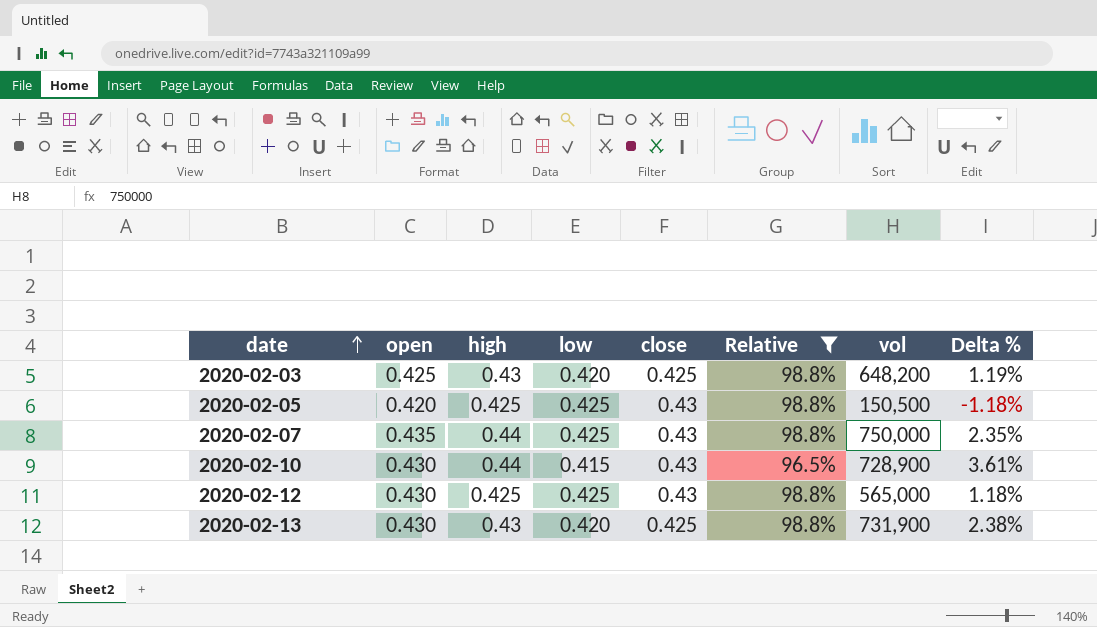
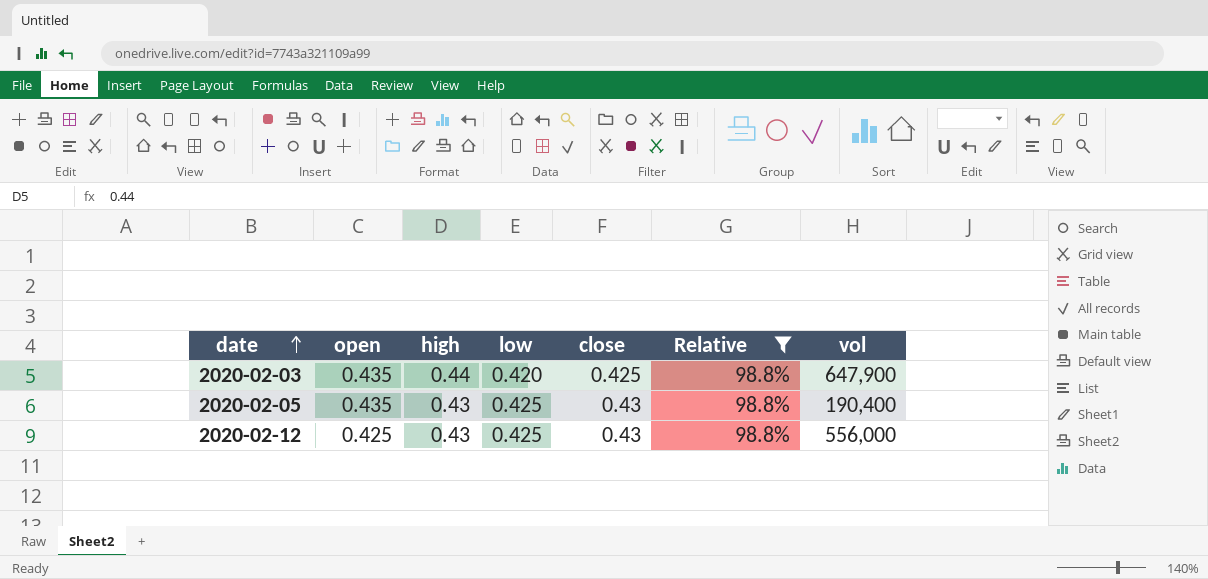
column Delta % | formula: ([open] - [low]) / [low] -> none
row 2020-02-07: 0.435 | 0.44 | 0.425 | 0.43 | 98.8% | 750,000 | 2.35% -> none
row 2020-02-10: 0.430 | 0.44 | 0.415 | 0.43 | 96.5% | 728,900 | 3.61% -> none
row 2020-02-13: 0.430 | 0.43 | 0.420 | 0.425 | 98.8% | 731,900 | 2.38% -> none
2020-02-03 | open: 0.425 -> 0.435
2020-02-03 | high: 0.43 -> 0.44
2020-02-03 | vol: 648,200 -> 647,900
2020-02-05 | open: 0.420 -> 0.435
2020-02-05 | high: 0.425 -> 0.43
2020-02-05 | vol: 150,500 -> 190,400
2020-02-12 | open: 0.430 -> 0.425
2020-02-12 | high: 0.425 -> 0.43
2020-02-12 | vol: 565,000 -> 556,000

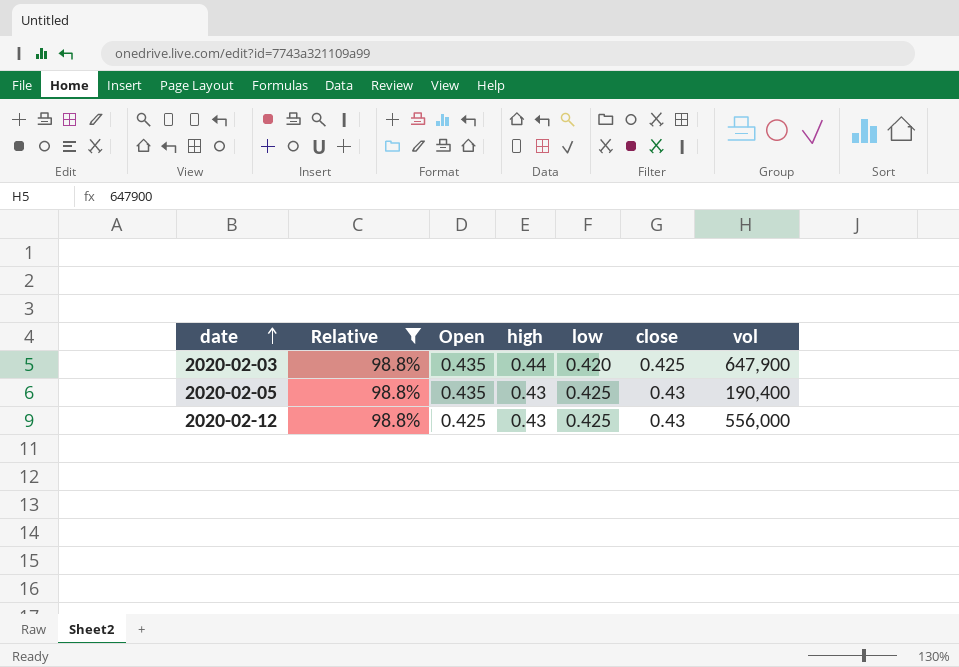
column Relative | position: 6 -> 2
column name: open -> Open

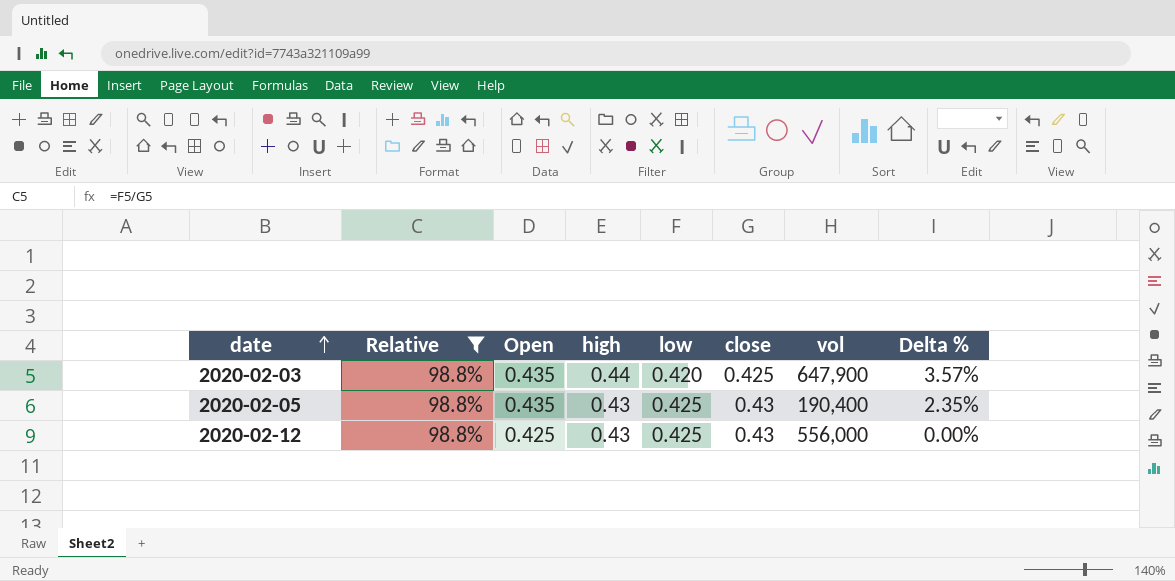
column Delta % | formula: none -> ([Open] - [low]) / [low]

